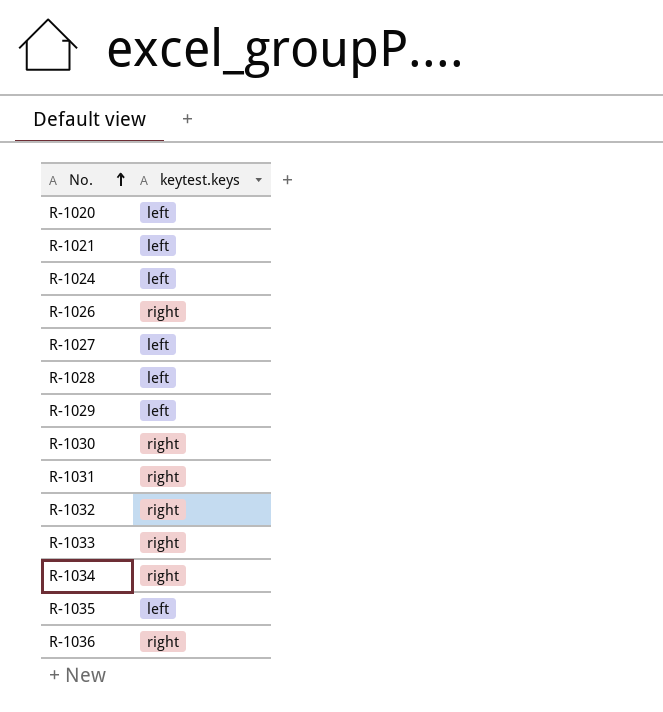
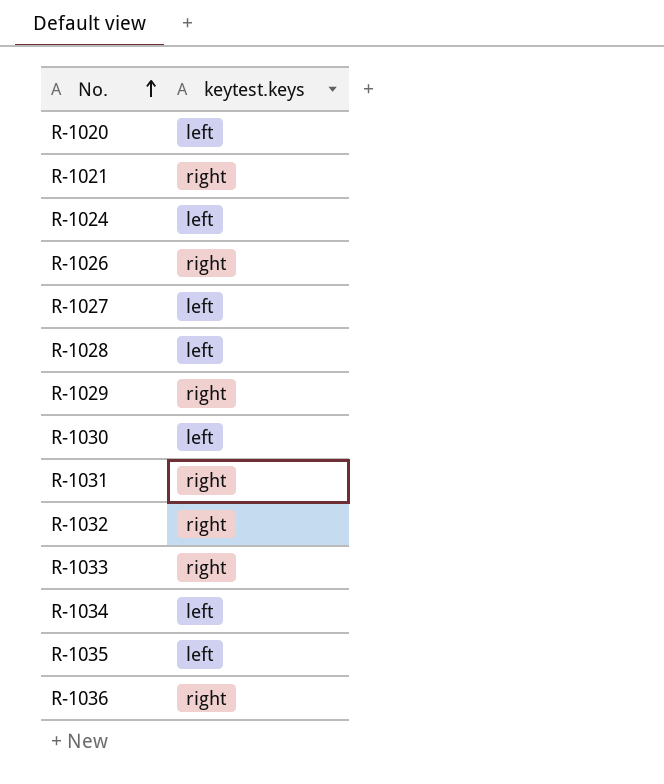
R-1021 | keytest.keys: left -> right
R-1029 | keytest.keys: left -> right
R-1030 | keytest.keys: right -> left
R-1034 | keytest.keys: right -> left

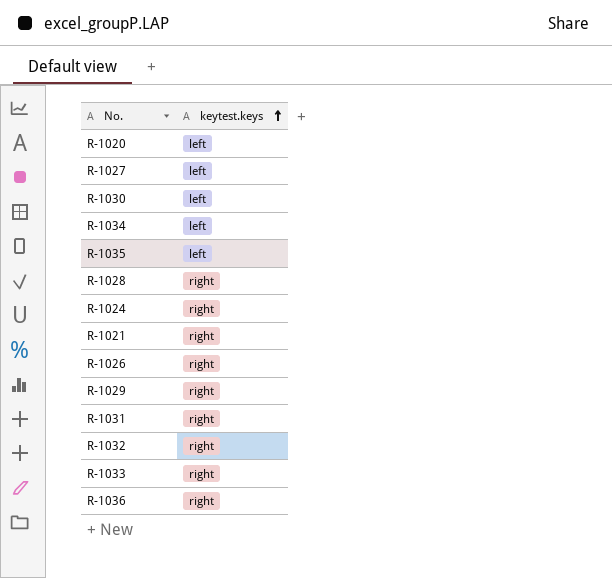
row order: No. ascending -> keytest.keys ascending
R-1028 | keytest.keys: left -> right
R-1024 | keytest.keys: left -> right

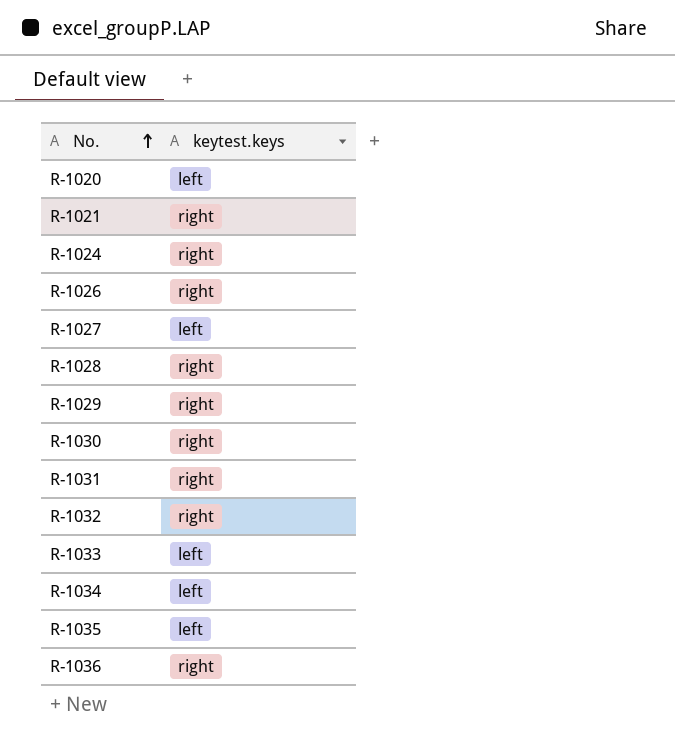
row order: keytest.keys ascending -> No. ascending
R-1030 | keytest.keys: left -> right
R-1033 | keytest.keys: right -> left

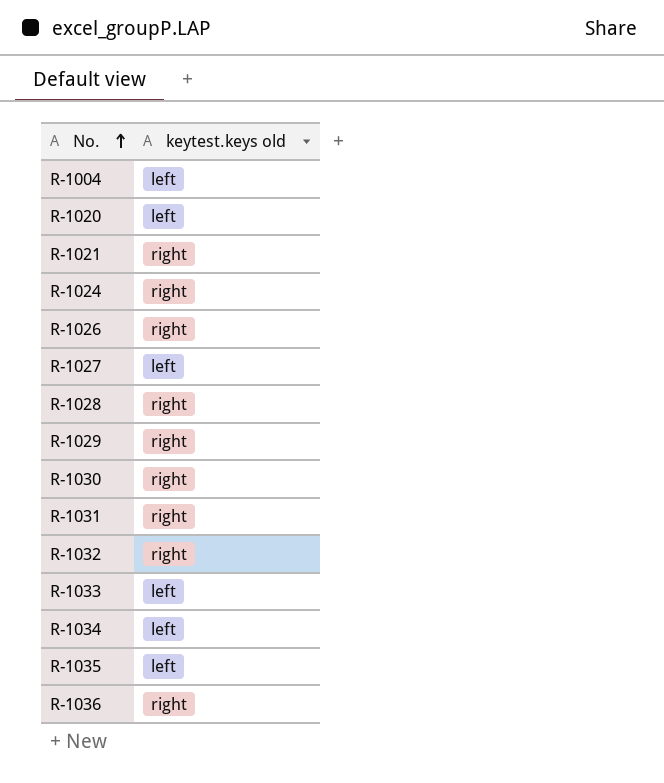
column name: keytest.keys -> keytest.keys old
row R-1004: none -> left

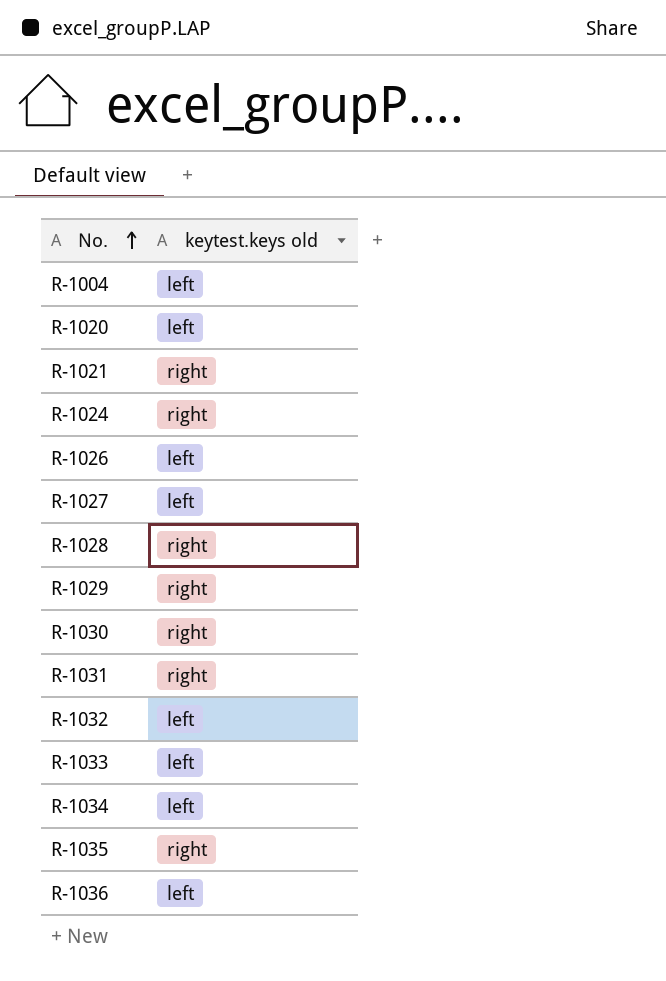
R-1026 | keytest.keys old: right -> left
R-1032 | keytest.keys old: right -> left
R-1035 | keytest.keys old: left -> right
R-1036 | keytest.keys old: right -> left

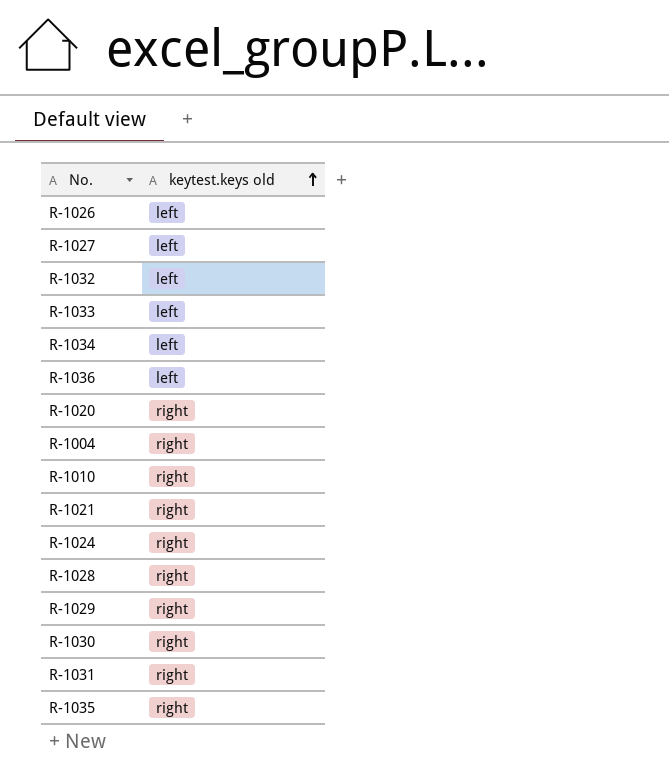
row order: No. ascending -> keytest.keys old ascending
R-1020 | keytest.keys old: left -> right
R-1004 | keytest.keys old: left -> right
row R-1010: none -> right

